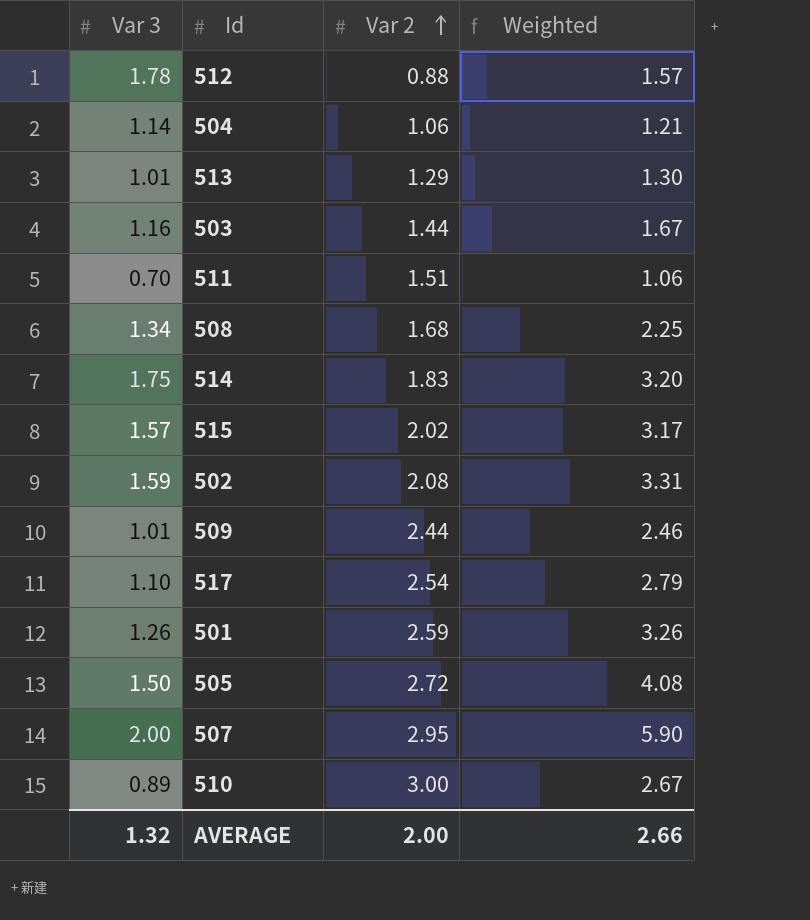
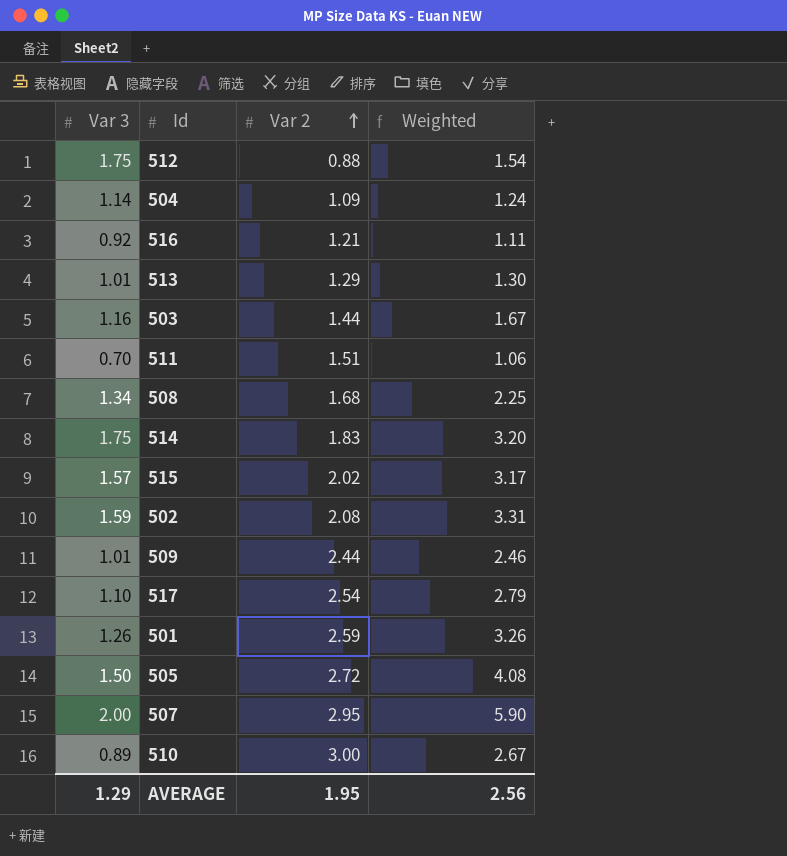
512 | Var 3: 1.78 -> 1.75
512 | Weighted: 1.57 -> 1.54
504 | Var 2: 1.06 -> 1.09
504 | Weighted: 1.21 -> 1.24
row 516: none -> 0.92 | 1.21 | 1.11
AVERAGE | Var 3: 1.32 -> 1.29
AVERAGE | Var 2: 2.00 -> 1.95
AVERAGE | Weighted: 2.66 -> 2.56

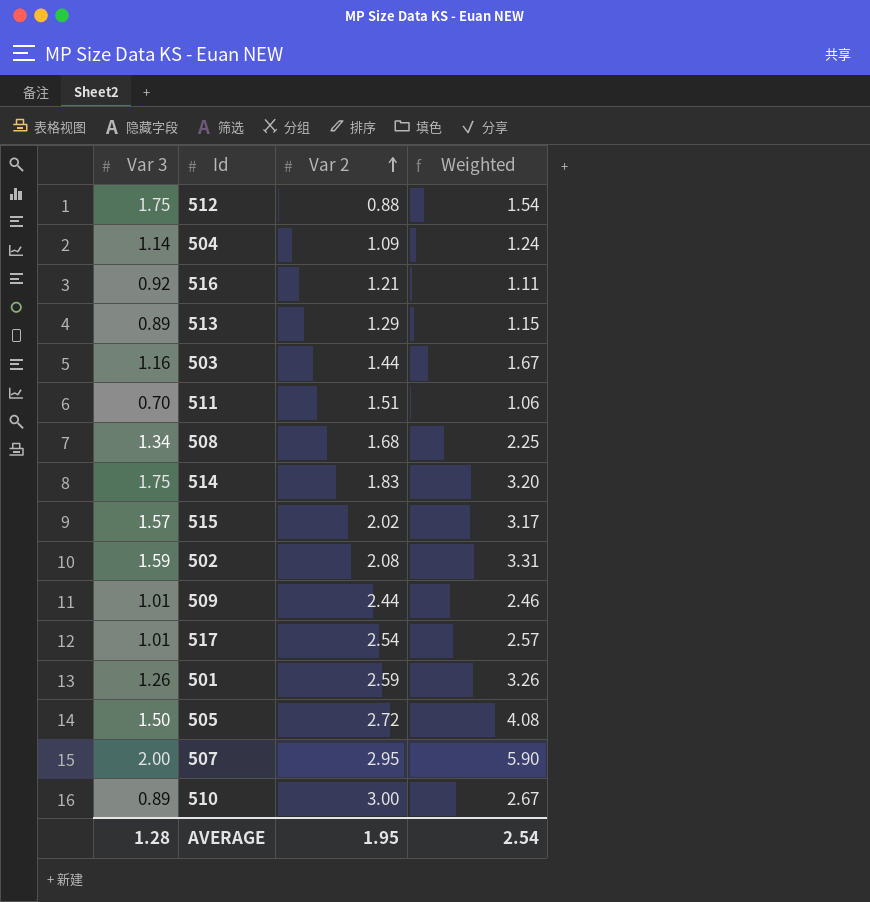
513 | Var 3: 1.01 -> 0.89
513 | Weighted: 1.30 -> 1.15
517 | Var 3: 1.10 -> 1.01
517 | Weighted: 2.79 -> 2.57
AVERAGE | Var 3: 1.29 -> 1.28
AVERAGE | Weighted: 2.56 -> 2.54

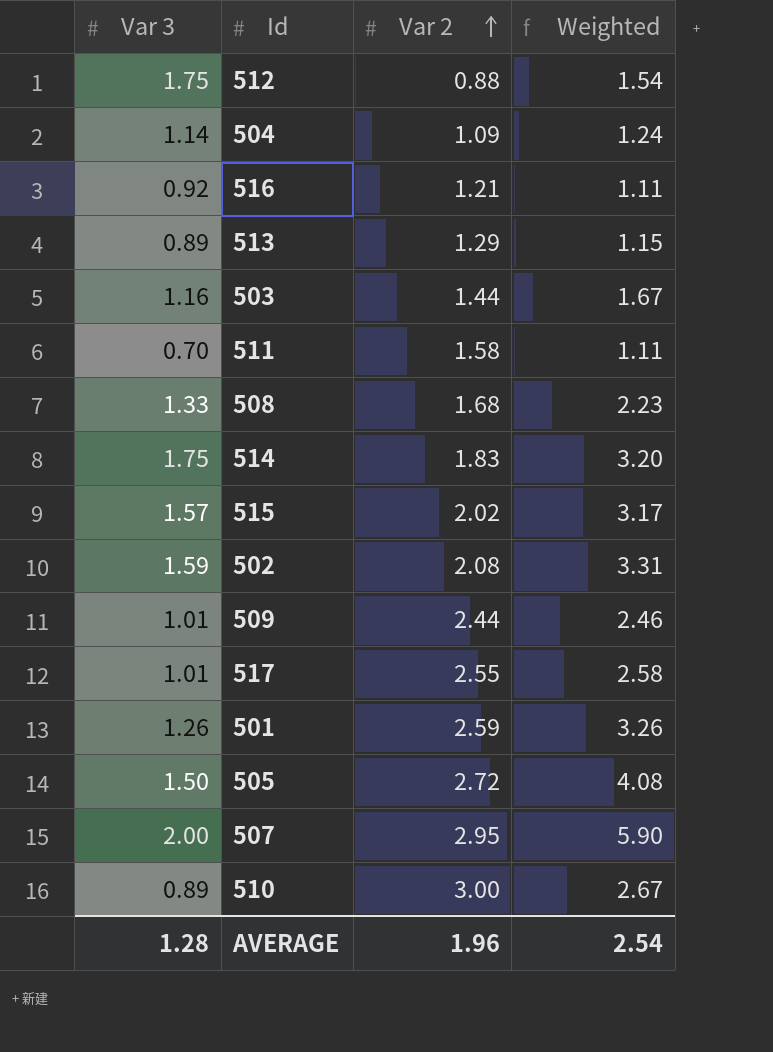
511 | Var 2: 1.51 -> 1.58
511 | Weighted: 1.06 -> 1.11
508 | Var 3: 1.34 -> 1.33
508 | Weighted: 2.25 -> 2.23
517 | Var 2: 2.54 -> 2.55
517 | Weighted: 2.57 -> 2.58
AVERAGE | Var 2: 1.95 -> 1.96

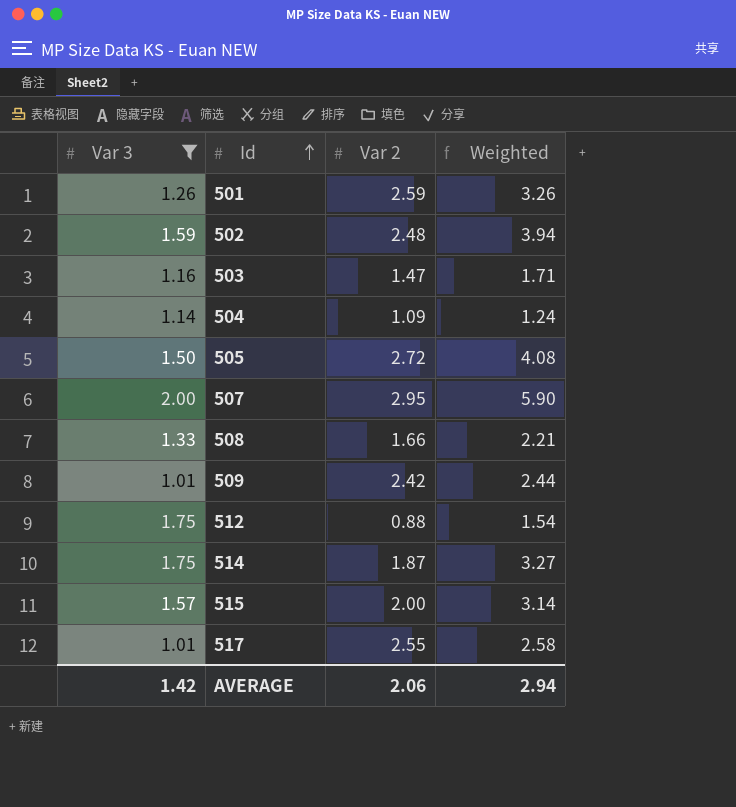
filter: none -> Var 3 >= 1.01
row order: Var 2 ascending -> Id ascending
502 | Var 2: 2.08 -> 2.48
502 | Weighted: 3.31 -> 3.94
503 | Var 2: 1.44 -> 1.47
503 | Weighted: 1.67 -> 1.71
508 | Var 2: 1.68 -> 1.66
508 | Weighted: 2.23 -> 2.21
509 | Var 2: 2.44 -> 2.42
509 | Weighted: 2.46 -> 2.44
514 | Var 2: 1.83 -> 1.87
514 | Weighted: 3.20 -> 3.27
515 | Var 2: 2.02 -> 2.00
515 | Weighted: 3.17 -> 3.14
AVERAGE | Var 3: 1.28 -> 1.42
AVERAGE | Var 2: 1.96 -> 2.06
AVERAGE | Weighted: 2.54 -> 2.94

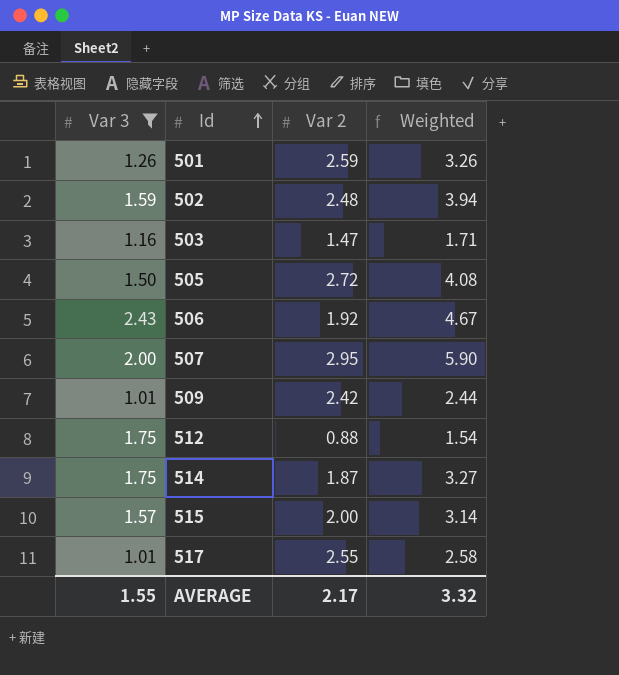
row 504: 1.14 | 1.09 | 1.24 -> none
row 508: 1.33 | 1.66 | 2.21 -> none
row 506: none -> 2.43 | 1.92 | 4.67
AVERAGE | Var 3: 1.42 -> 1.55
AVERAGE | Var 2: 2.06 -> 2.17
AVERAGE | Weighted: 2.94 -> 3.32

